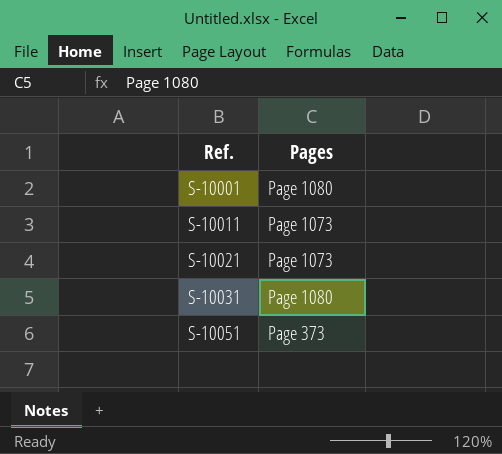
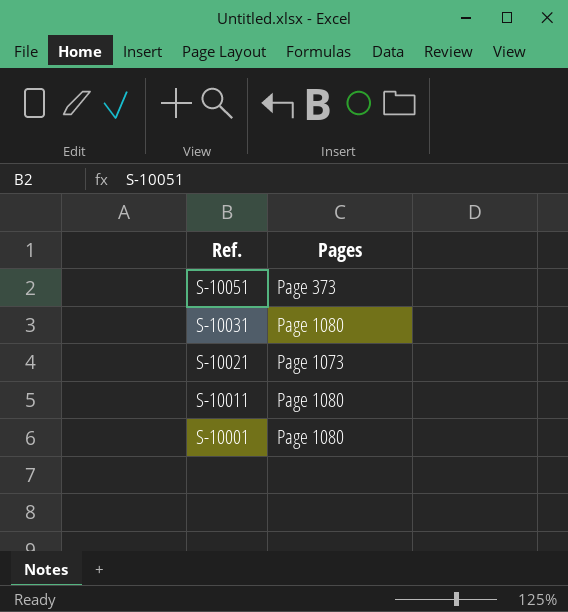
row order: Ref. ascending -> Ref. descending
S-10011 | Pages: Page 1073 -> Page 1080

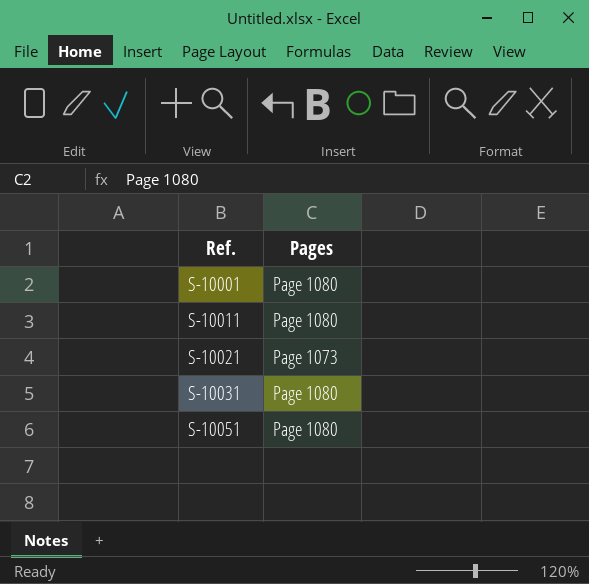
row order: Ref. descending -> Ref. ascending
S-10051 | Pages: Page 373 -> Page 1080

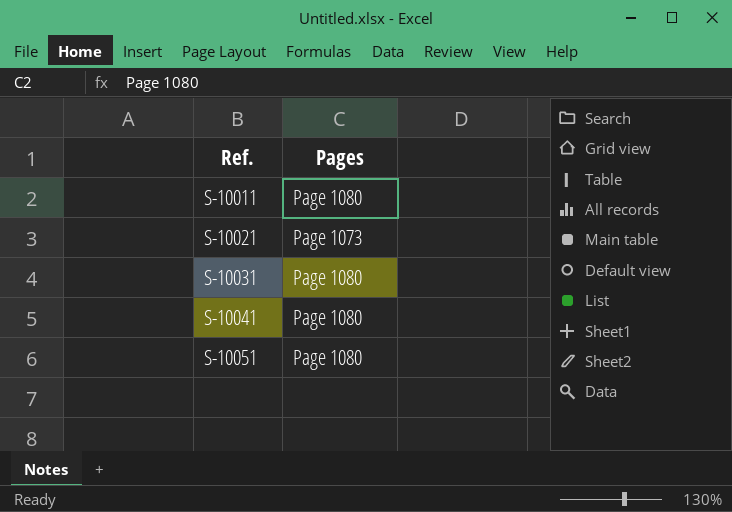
row S-10001: Page 1080 -> none
row S-10041: none -> Page 1080

